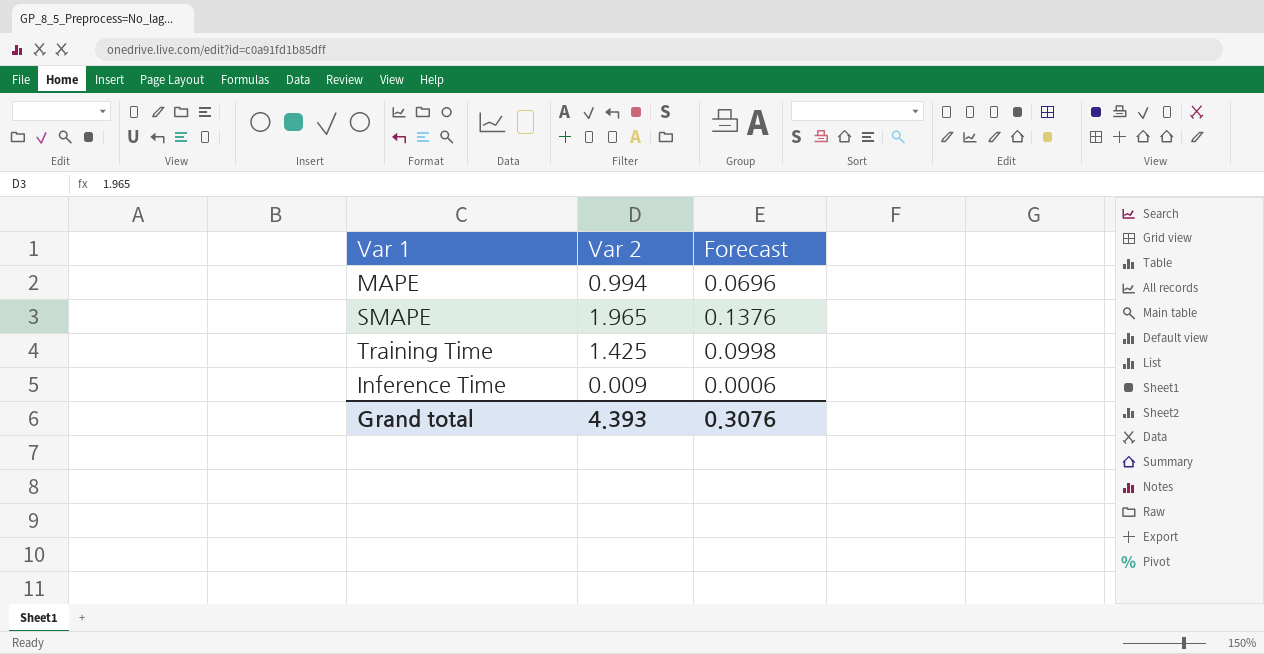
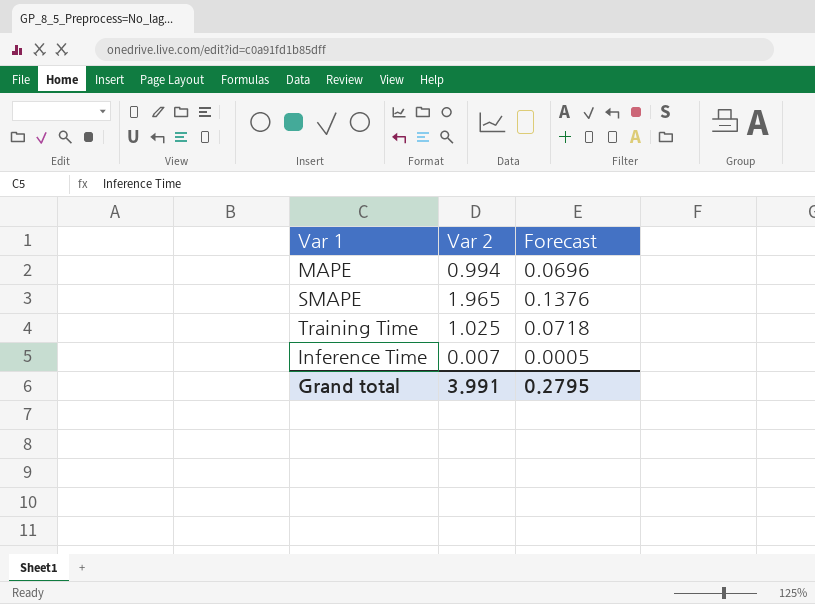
Training Time | Var 2: 1.425 -> 1.025
Training Time | Forecast: 0.0998 -> 0.0718
Inference Time | Var 2: 0.009 -> 0.007
Inference Time | Forecast: 0.0006 -> 0.0005
Grand total | Var 2: 4.393 -> 3.991
Grand total | Forecast: 0.3076 -> 0.2795

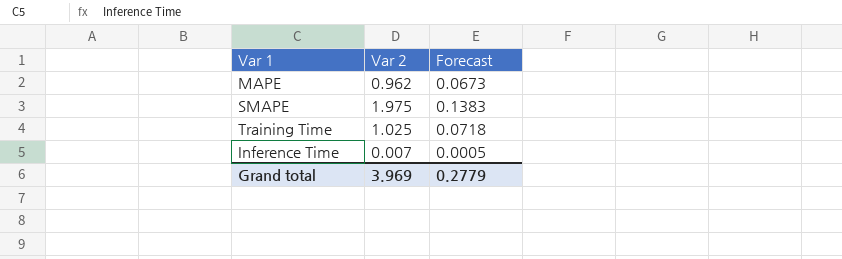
MAPE | Var 2: 0.994 -> 0.962
MAPE | Forecast: 0.0696 -> 0.0673
SMAPE | Var 2: 1.965 -> 1.975
SMAPE | Forecast: 0.1376 -> 0.1383
Grand total | Var 2: 3.991 -> 3.969
Grand total | Forecast: 0.2795 -> 0.2779

